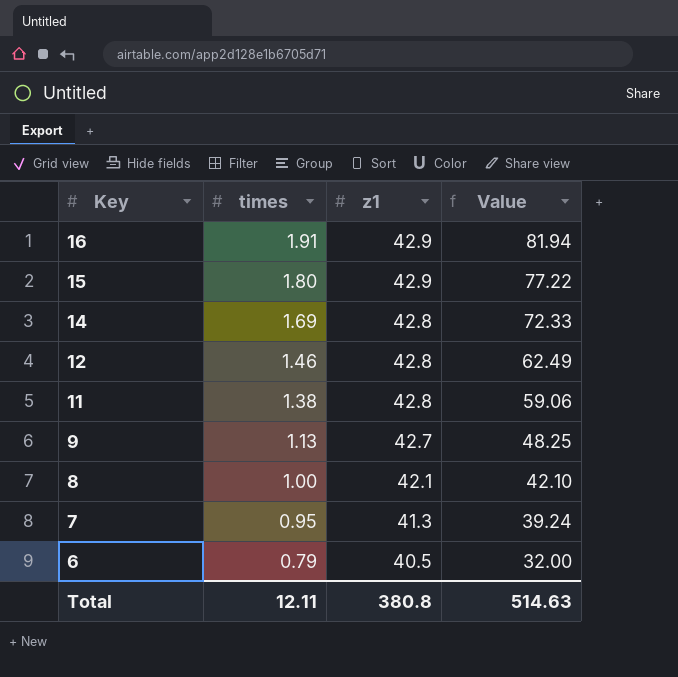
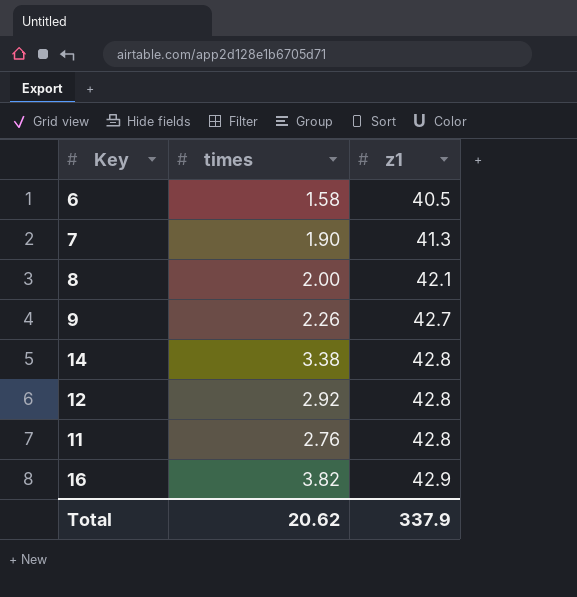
row order: Key descending -> z1 ascending
column Value | formula: [times] * [z1] -> none
row 15: 1.80 | 42.9 | 77.22 -> none
6 | times: 0.79 -> 1.58
7 | times: 0.95 -> 1.90
8 | times: 1.00 -> 2.00
9 | times: 1.13 -> 2.26
14 | times: 1.69 -> 3.38
12 | times: 1.46 -> 2.92
11 | times: 1.38 -> 2.76
16 | times: 1.91 -> 3.82
Total | times: 12.11 -> 20.62
Total | z1: 380.8 -> 337.9

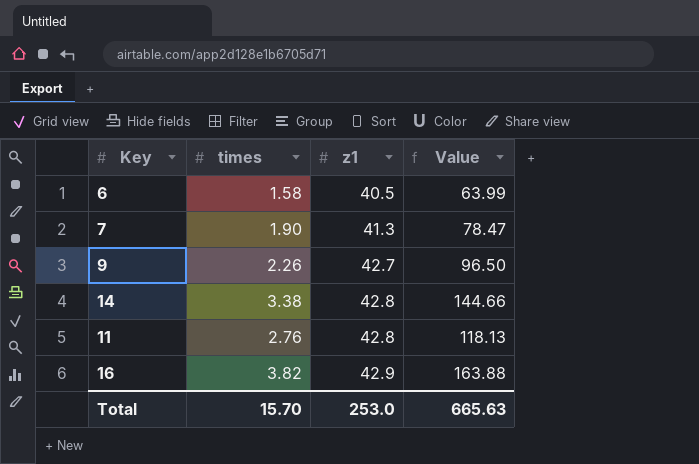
column Value | formula: none -> [times] * [z1]
row 8: 2.00 | 42.1 -> none
row 12: 2.92 | 42.8 -> none
Total | times: 20.62 -> 15.70
Total | z1: 337.9 -> 253.0

